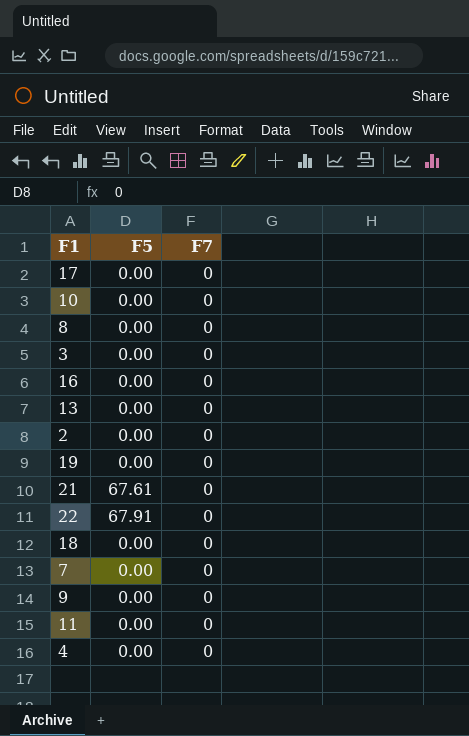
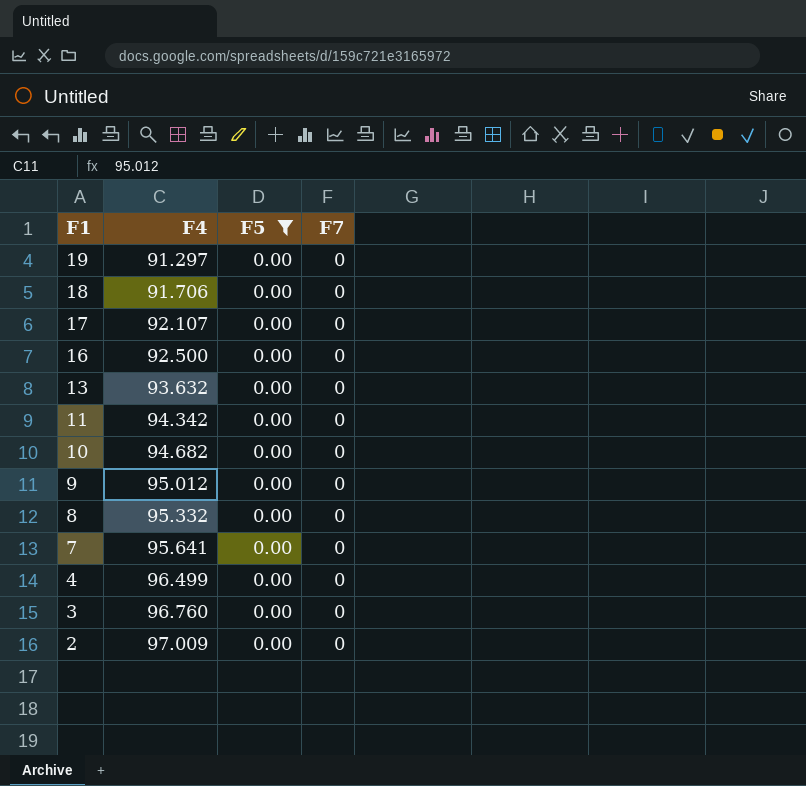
filter: none -> F5 = 0.00
row order: none -> F1 descending
column F4 | position: none -> 2

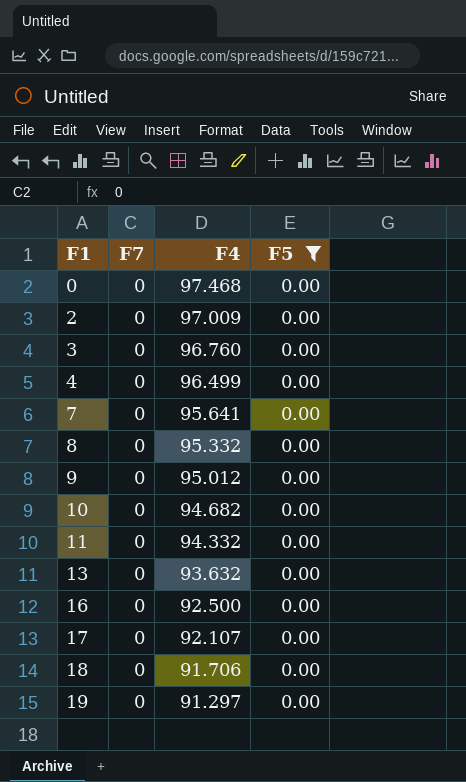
row order: F1 descending -> F1 ascending
column F7 | position: 4 -> 2
row 0: none -> 0 | 97.468 | 0.00
11 | F4: 94.342 -> 94.332

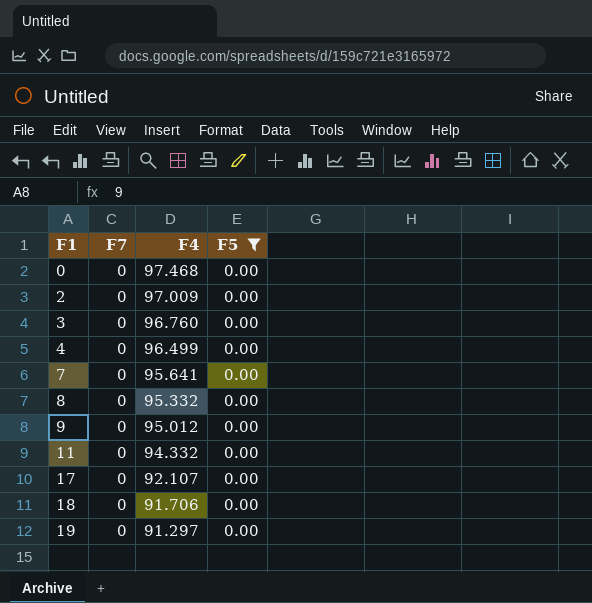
row 10: 0 | 94.682 | 0.00 -> none
row 13: 0 | 93.632 | 0.00 -> none
row 16: 0 | 92.500 | 0.00 -> none

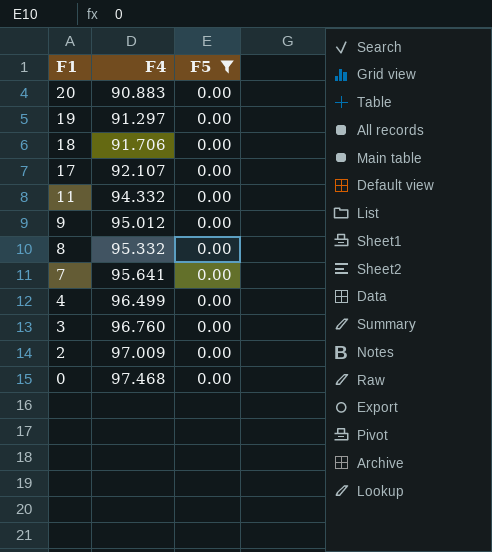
row order: F1 ascending -> F1 descending
column F7 | position: 2 -> none
row 20: none -> 90.883 | 0.00

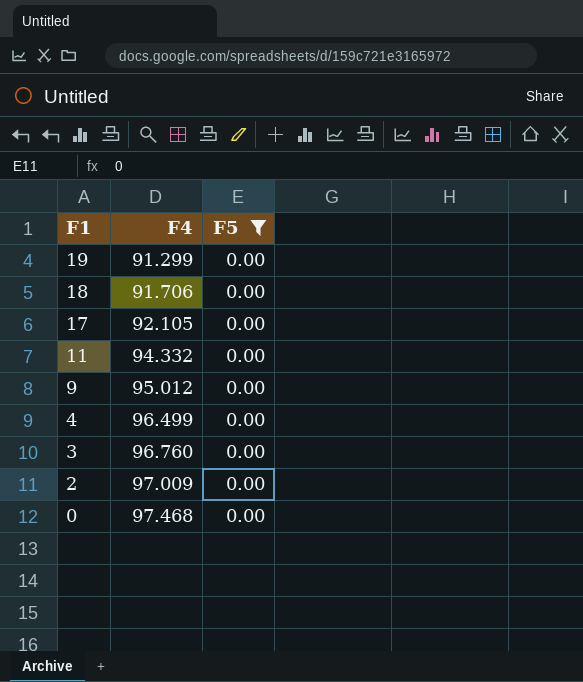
row 20: 90.883 | 0.00 -> none
row 8: 95.332 | 0.00 -> none
row 7: 95.641 | 0.00 -> none
19 | F4: 91.297 -> 91.299
17 | F4: 92.107 -> 92.105

